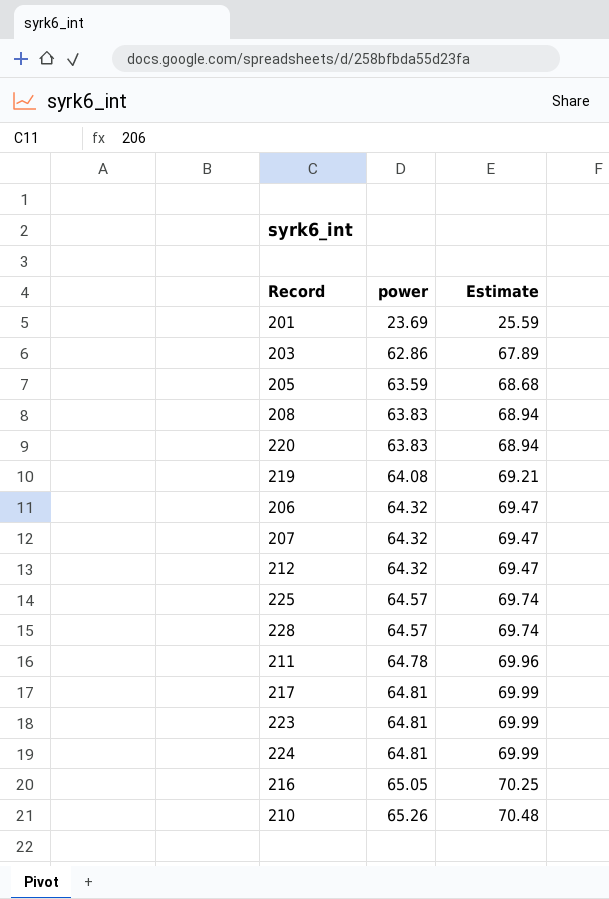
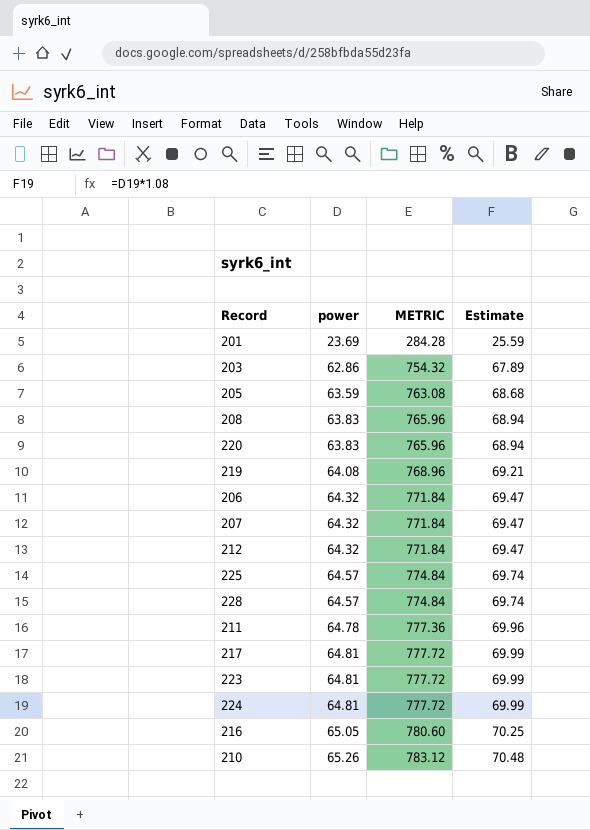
column METRIC | formula: none -> [power] * 12

